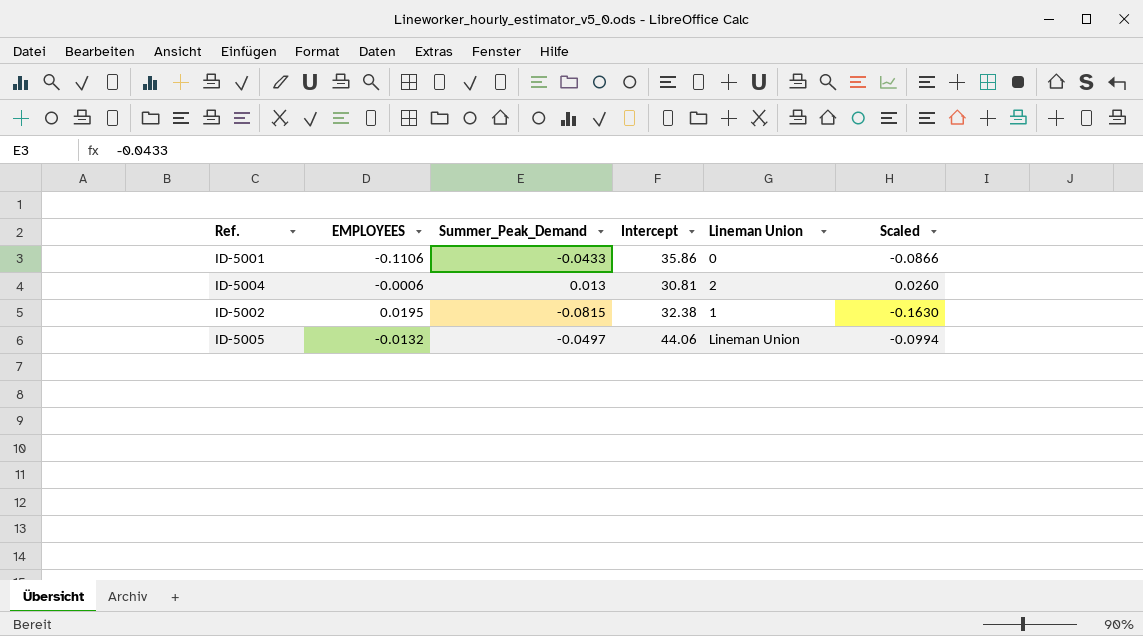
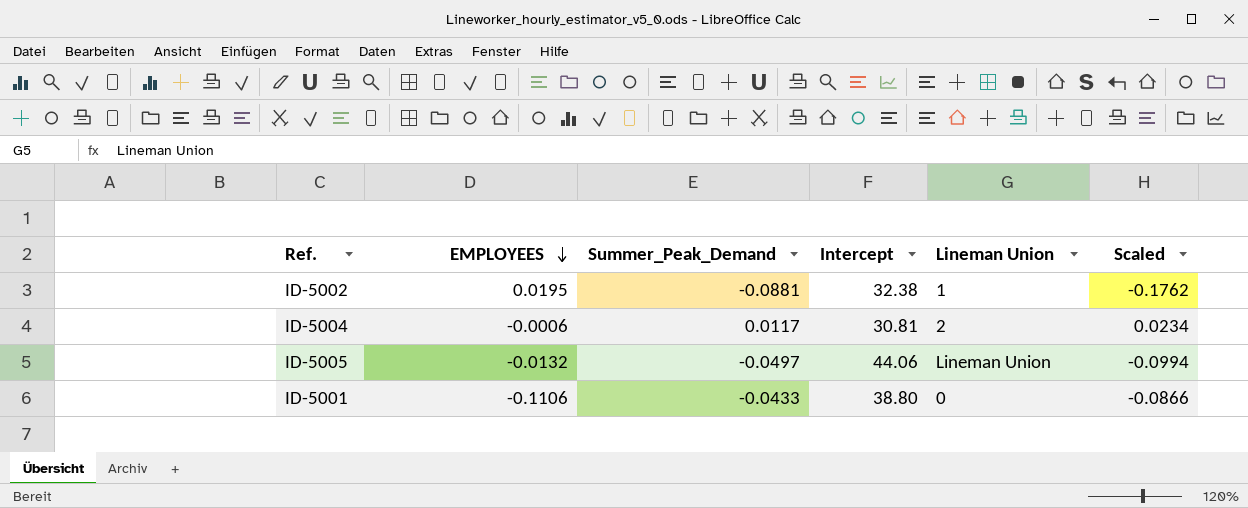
row order: none -> EMPLOYEES descending
ID-5002 | Summer_Peak_Demand: -0.0815 -> -0.0881
ID-5002 | Scaled: -0.1630 -> -0.1762
ID-5004 | Summer_Peak_Demand: 0.013 -> 0.0117
ID-5004 | Scaled: 0.0260 -> 0.0234
ID-5001 | Intercept: 35.86 -> 38.80

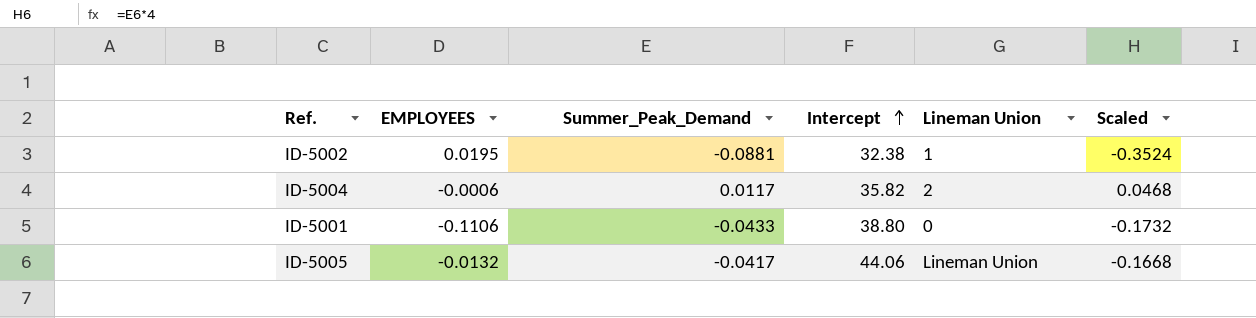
row order: EMPLOYEES descending -> Intercept ascending
column Scaled | formula: [Summer_Peak_Demand] * 2 -> [Summer_Peak_Demand] * 4
ID-5004 | Intercept: 30.81 -> 35.82
ID-5005 | Summer_Peak_Demand: -0.0497 -> -0.0417

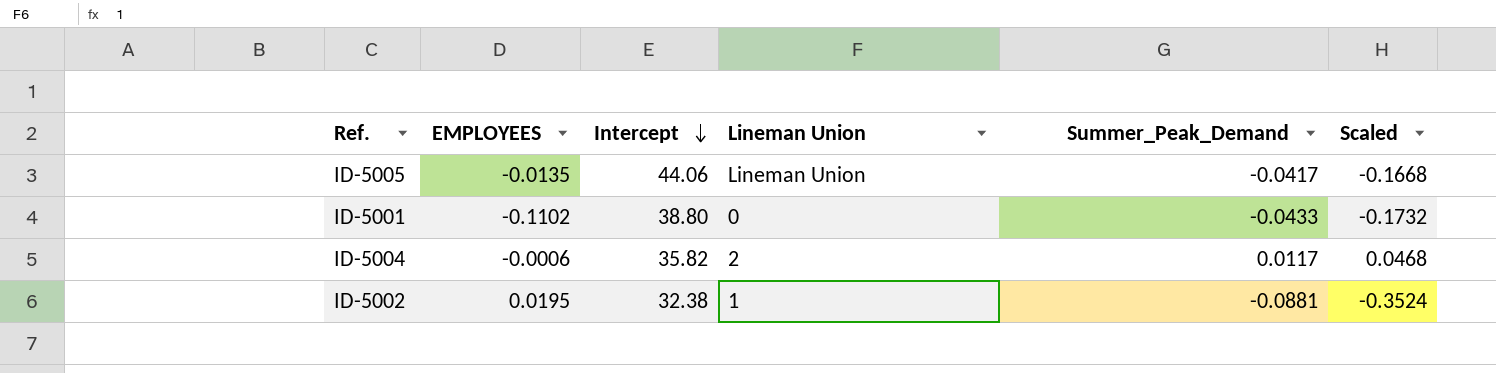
row order: Intercept ascending -> Intercept descending
column Summer_Peak_Demand | position: 3 -> 5
ID-5005 | EMPLOYEES: -0.0132 -> -0.0135
ID-5001 | EMPLOYEES: -0.1106 -> -0.1102

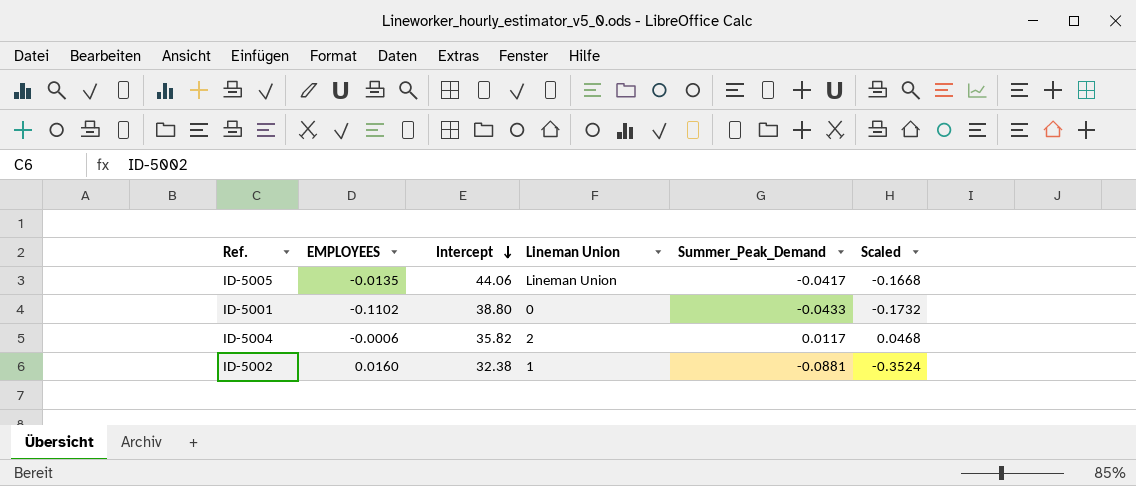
ID-5002 | EMPLOYEES: 0.0195 -> 0.0160

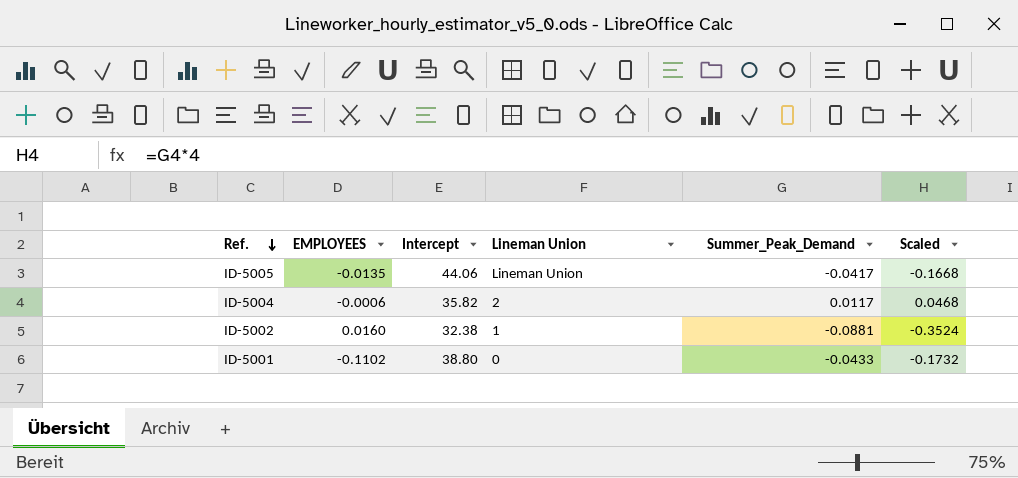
row order: Intercept descending -> Ref. descending

